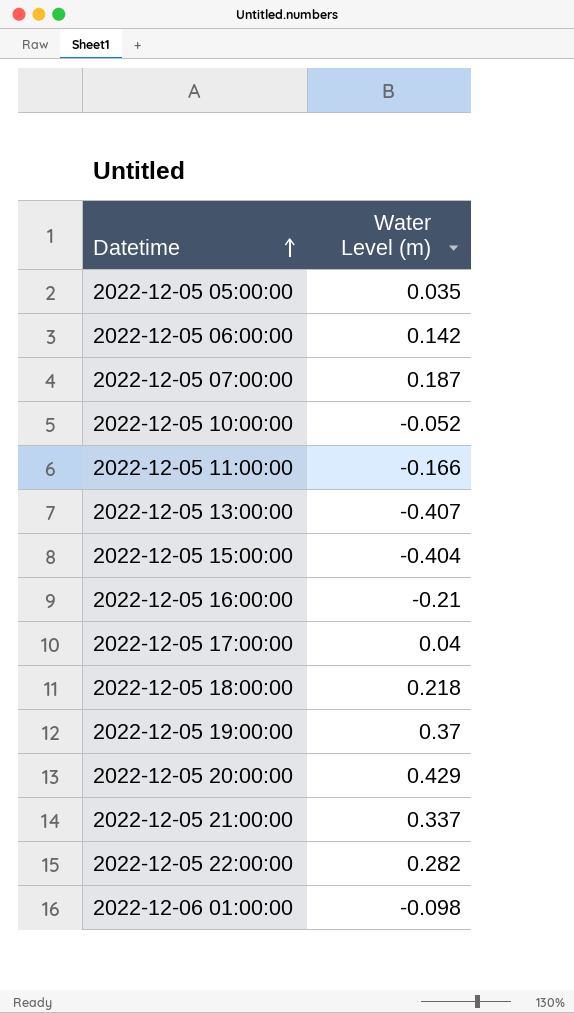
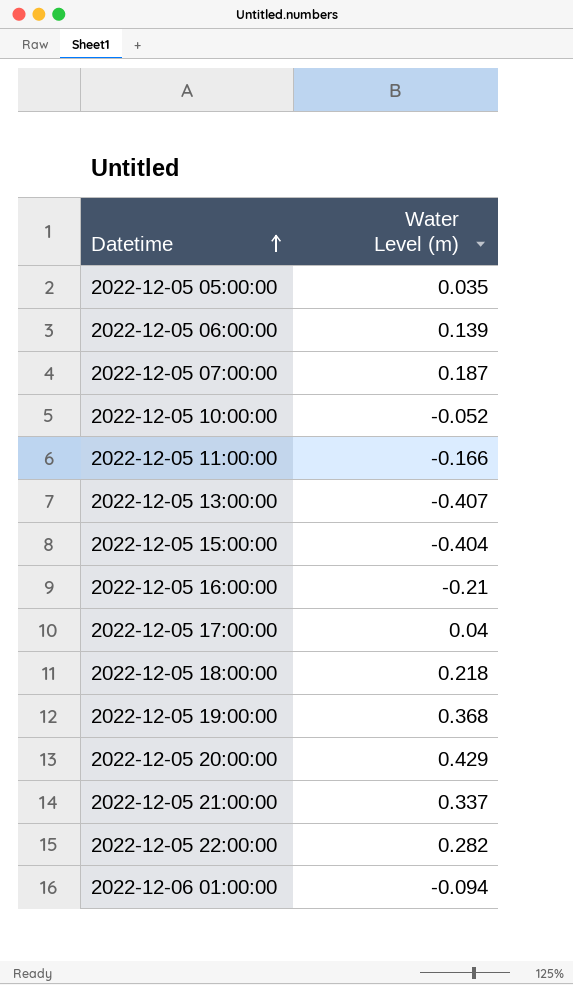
2022-12-05 06:00:00 | Water Level (m): 0.142 -> 0.139
2022-12-05 19:00:00 | Water Level (m): 0.37 -> 0.368
2022-12-06 01:00:00 | Water Level (m): -0.098 -> -0.094

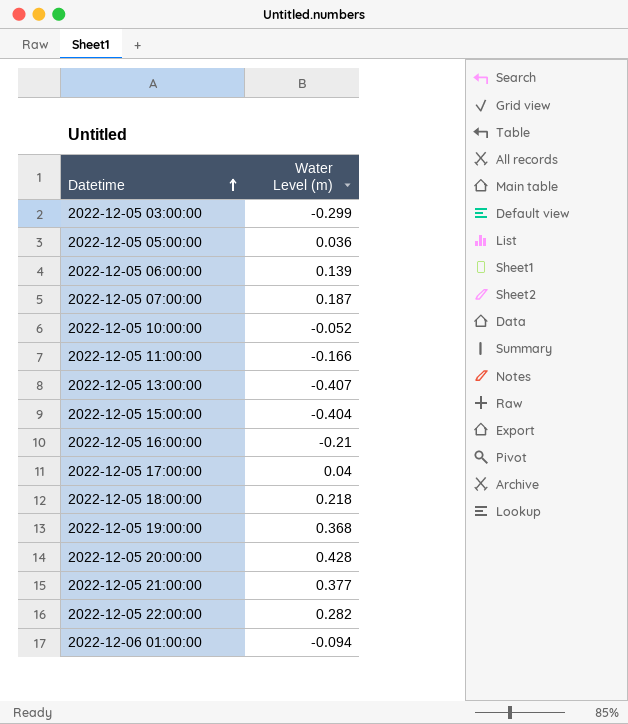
row 2022-12-05 03:00:00: none -> -0.299
2022-12-05 05:00:00 | Water Level (m): 0.035 -> 0.036
2022-12-05 20:00:00 | Water Level (m): 0.429 -> 0.428
2022-12-05 21:00:00 | Water Level (m): 0.337 -> 0.377

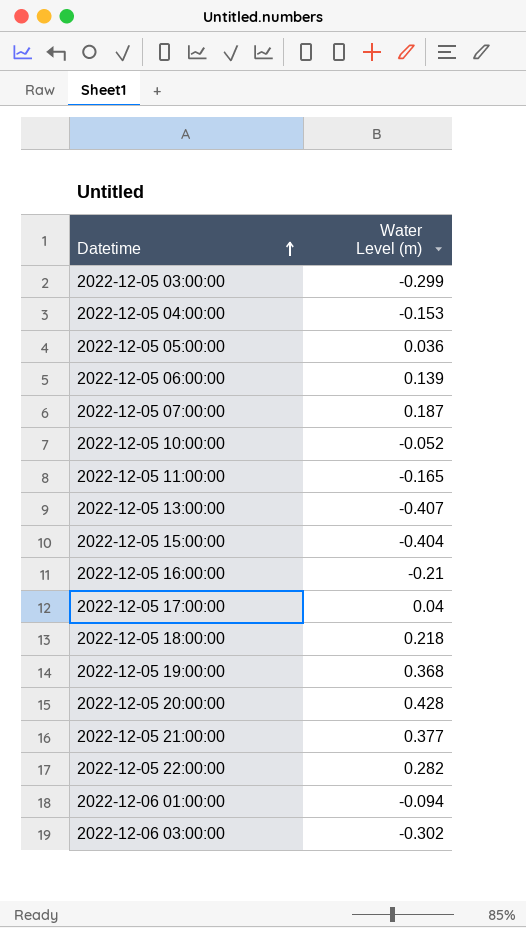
row 2022-12-05 04:00:00: none -> -0.153
2022-12-05 11:00:00 | Water Level (m): -0.166 -> -0.165
row 2022-12-06 03:00:00: none -> -0.302

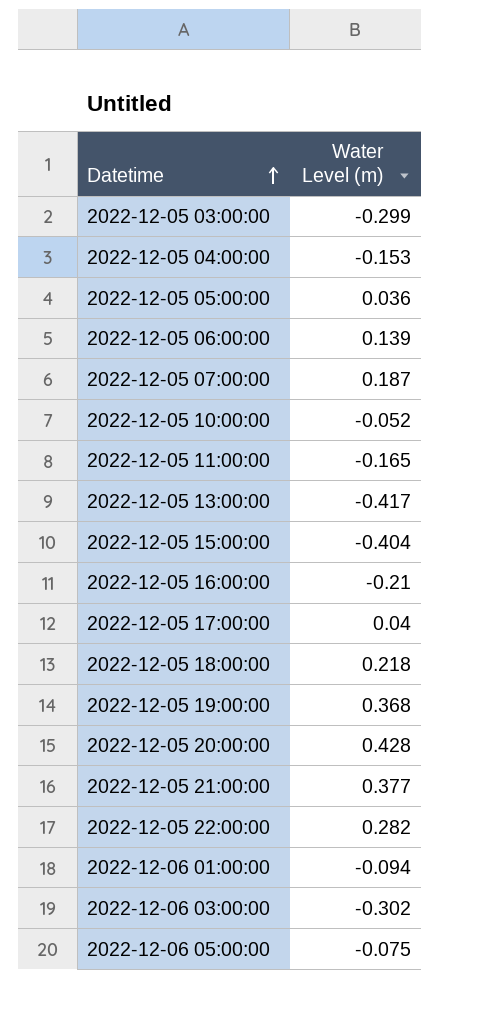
2022-12-05 13:00:00 | Water Level (m): -0.407 -> -0.417
row 2022-12-06 05:00:00: none -> -0.075

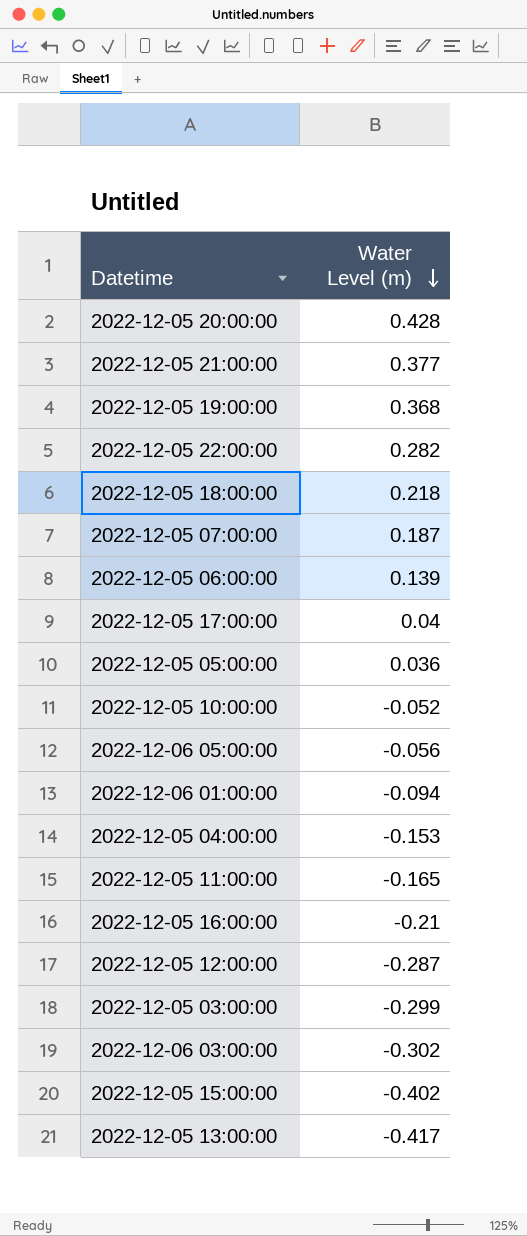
row order: Datetime ascending -> Water Level (m) descending
2022-12-06 05:00:00 | Water Level (m): -0.075 -> -0.056
row 2022-12-05 12:00:00: none -> -0.287
2022-12-05 15:00:00 | Water Level (m): -0.404 -> -0.402

